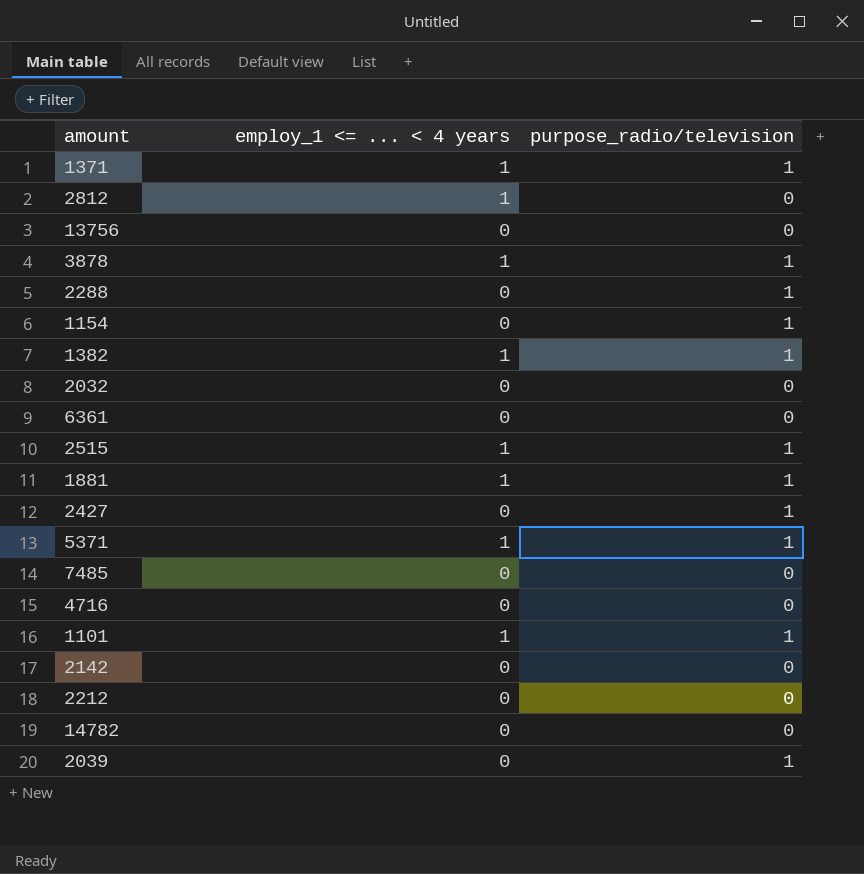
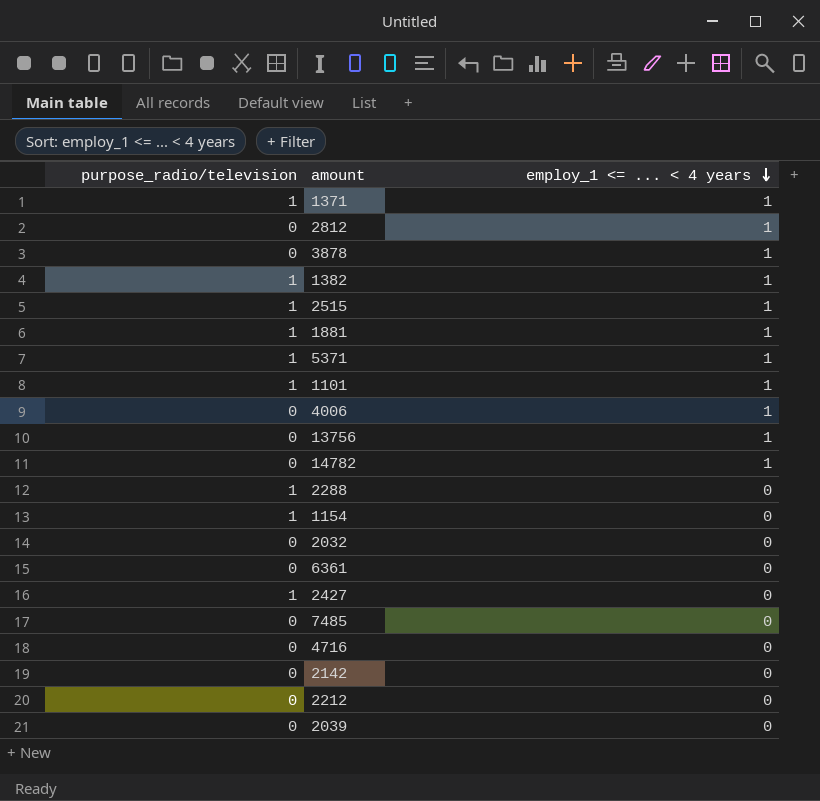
row order: none -> employ_1 <= ... < 4 years descending
column purpose_radio/television | position: 3 -> 1
3878 | purpose_radio/television: 1 -> 0
row 4006: none -> 0 | 1
13756 | employ_1 <= ... < 4 years: 0 -> 1
14782 | employ_1 <= ... < 4 years: 0 -> 1
2039 | purpose_radio/television: 1 -> 0

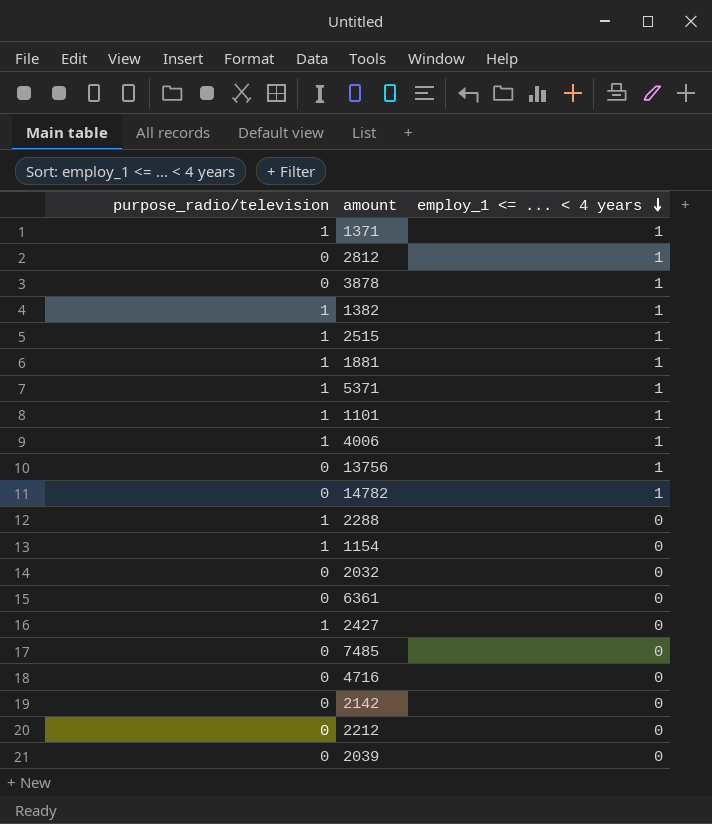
4006 | purpose_radio/television: 0 -> 1

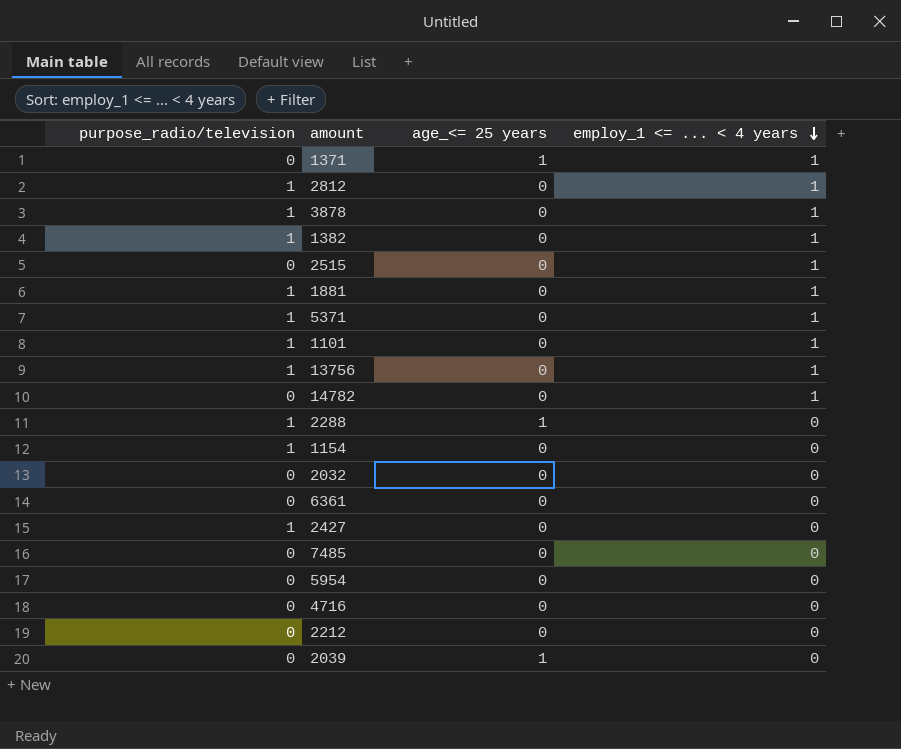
column age_<= 25 years | position: none -> 3
row 4006: 1 | 1 -> none
row 2142: 0 | 0 -> none
1371 | purpose_radio/television: 1 -> 0
2812 | purpose_radio/television: 0 -> 1
3878 | purpose_radio/television: 0 -> 1
2515 | purpose_radio/television: 1 -> 0
13756 | purpose_radio/television: 0 -> 1
row 5954: none -> 0 | 0 | 0

